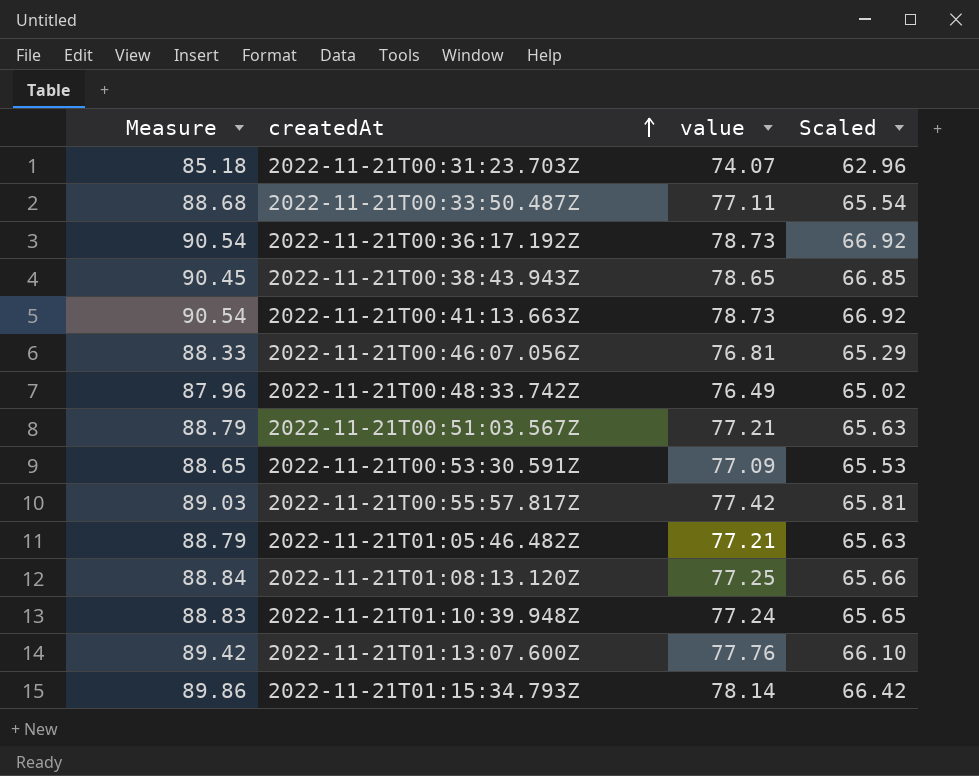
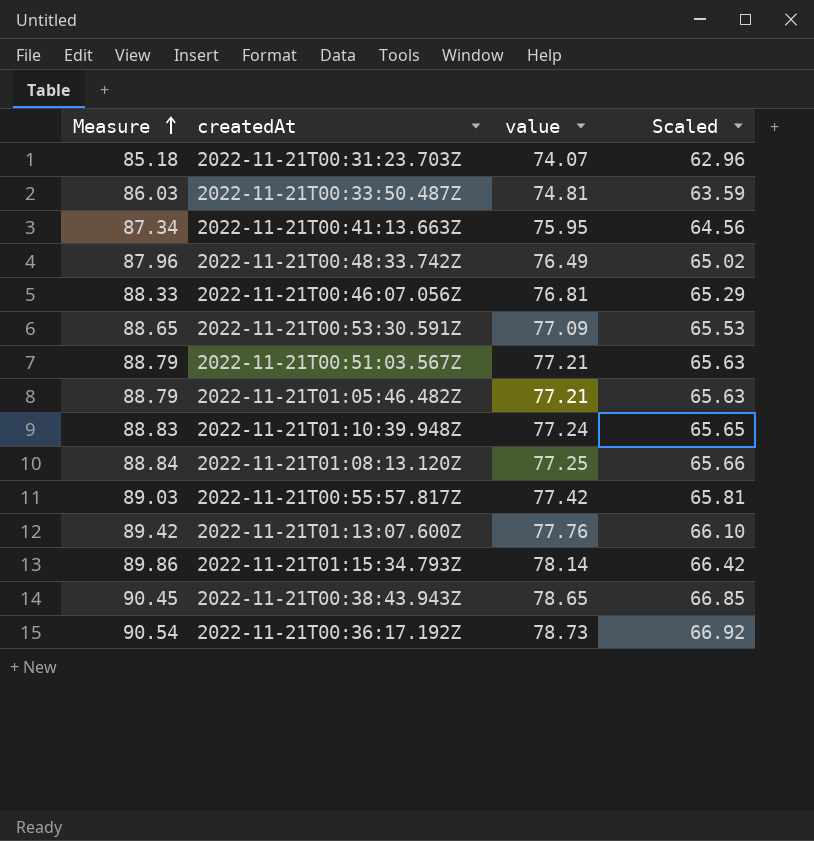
row order: createdAt ascending -> Measure ascending
2022-11-21T00:33:50.487Z | Measure: 88.68 -> 86.03
2022-11-21T00:33:50.487Z | value: 77.11 -> 74.81
2022-11-21T00:33:50.487Z | Scaled: 65.54 -> 63.59
2022-11-21T00:41:13.663Z | Measure: 90.54 -> 87.34
2022-11-21T00:41:13.663Z | value: 78.73 -> 75.95
2022-11-21T00:41:13.663Z | Scaled: 66.92 -> 64.56

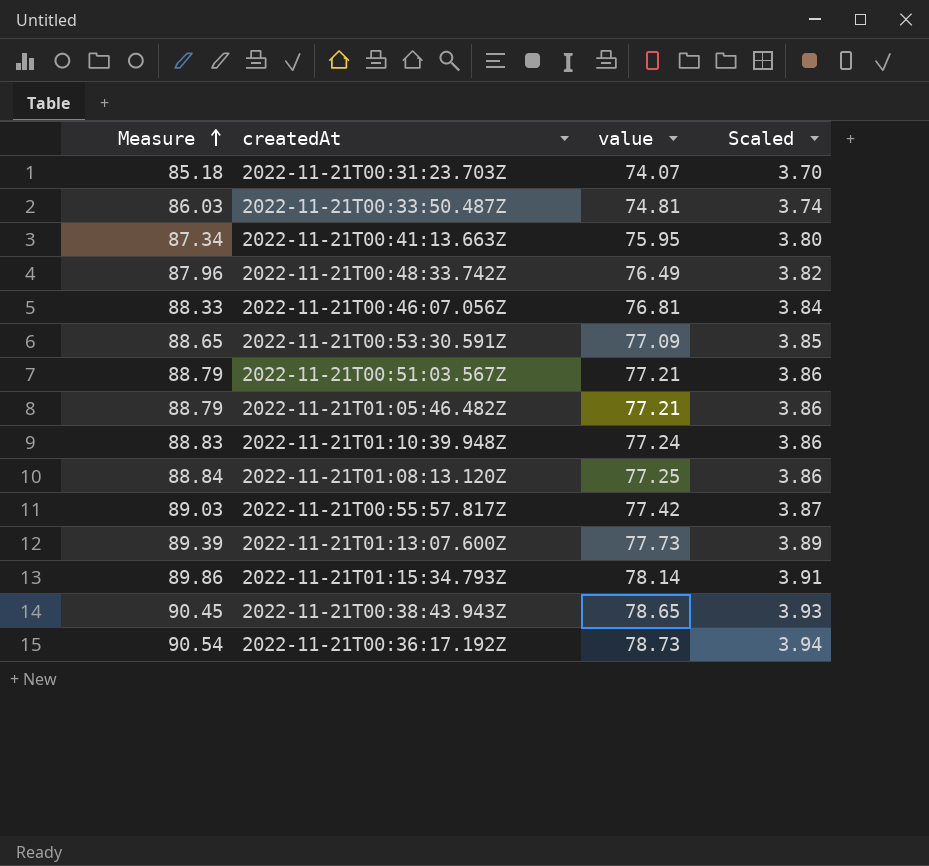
column Scaled | formula: [value] * 0.85 -> [value] * 0.05
2022-11-21T01:13:07.600Z | Measure: 89.42 -> 89.39
2022-11-21T01:13:07.600Z | value: 77.76 -> 77.73

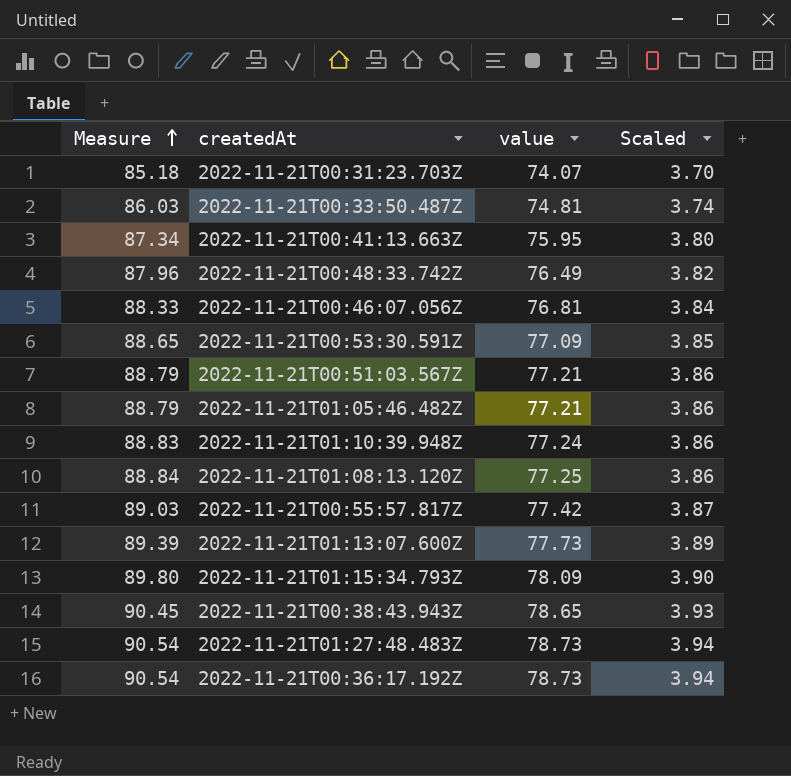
2022-11-21T01:15:34.793Z | Measure: 89.86 -> 89.80
2022-11-21T01:15:34.793Z | value: 78.14 -> 78.09
2022-11-21T01:15:34.793Z | Scaled: 3.91 -> 3.90
row 2022-11-21T01:27:48.483Z: none -> 90.54 | 78.73 | 3.94

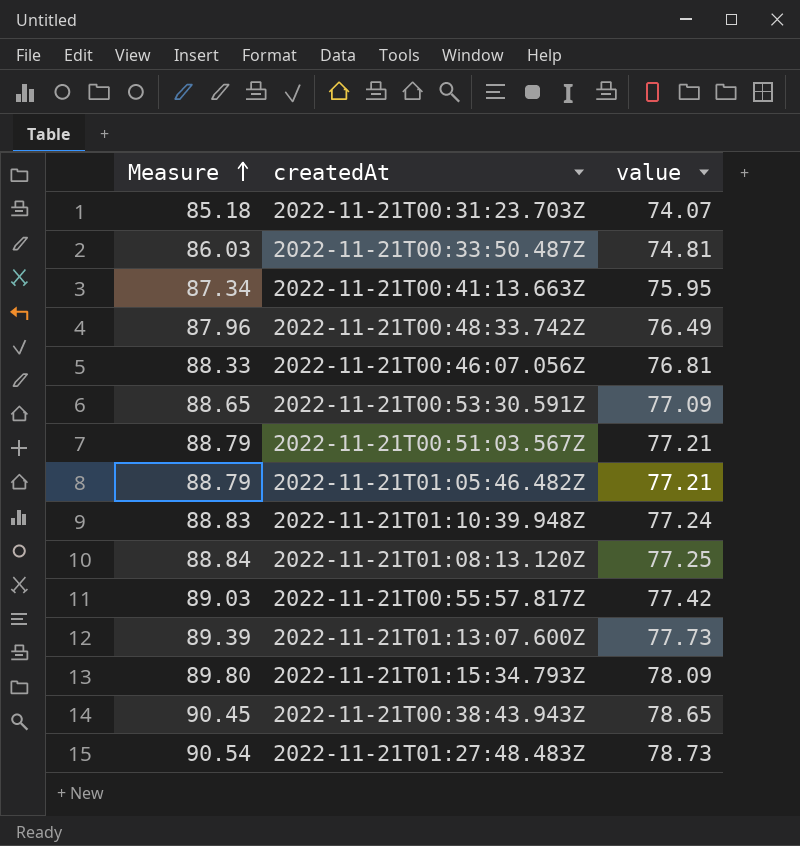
column Scaled | formula: [value] * 0.05 -> none
row 2022-11-21T00:36:17.192Z: 90.54 | 78.73 | 3.94 -> none

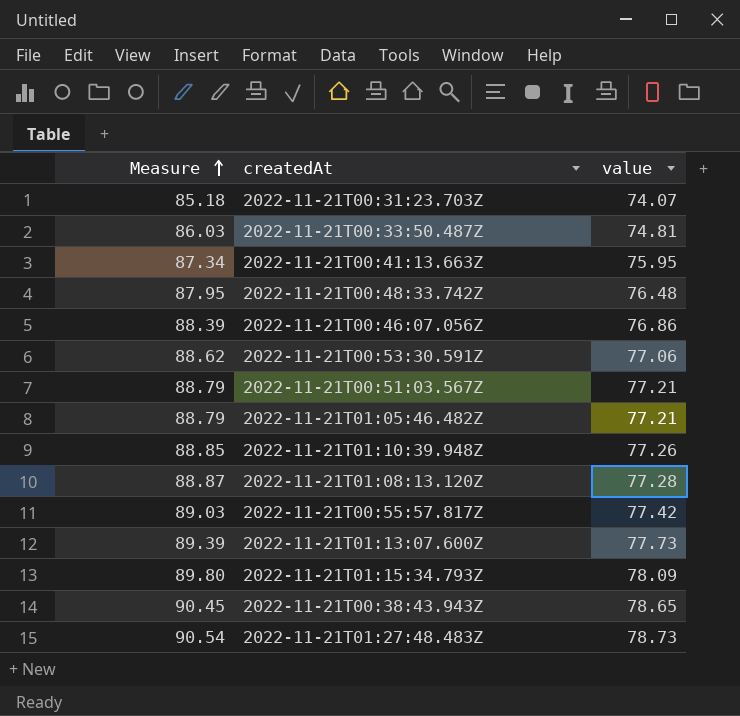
2022-11-21T00:48:33.742Z | Measure: 87.96 -> 87.95
2022-11-21T00:48:33.742Z | value: 76.49 -> 76.48
2022-11-21T00:46:07.056Z | Measure: 88.33 -> 88.39
2022-11-21T00:46:07.056Z | value: 76.81 -> 76.86
2022-11-21T00:53:30.591Z | Measure: 88.65 -> 88.62
2022-11-21T00:53:30.591Z | value: 77.09 -> 77.06
2022-11-21T01:10:39.948Z | Measure: 88.83 -> 88.85
2022-11-21T01:10:39.948Z | value: 77.24 -> 77.26
2022-11-21T01:08:13.120Z | Measure: 88.84 -> 88.87
2022-11-21T01:08:13.120Z | value: 77.25 -> 77.28

